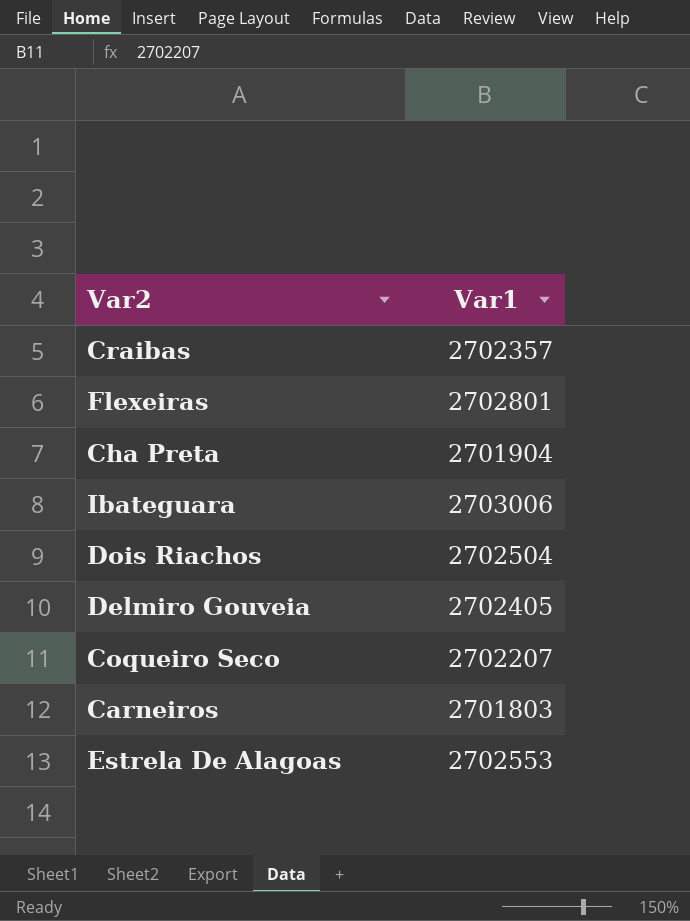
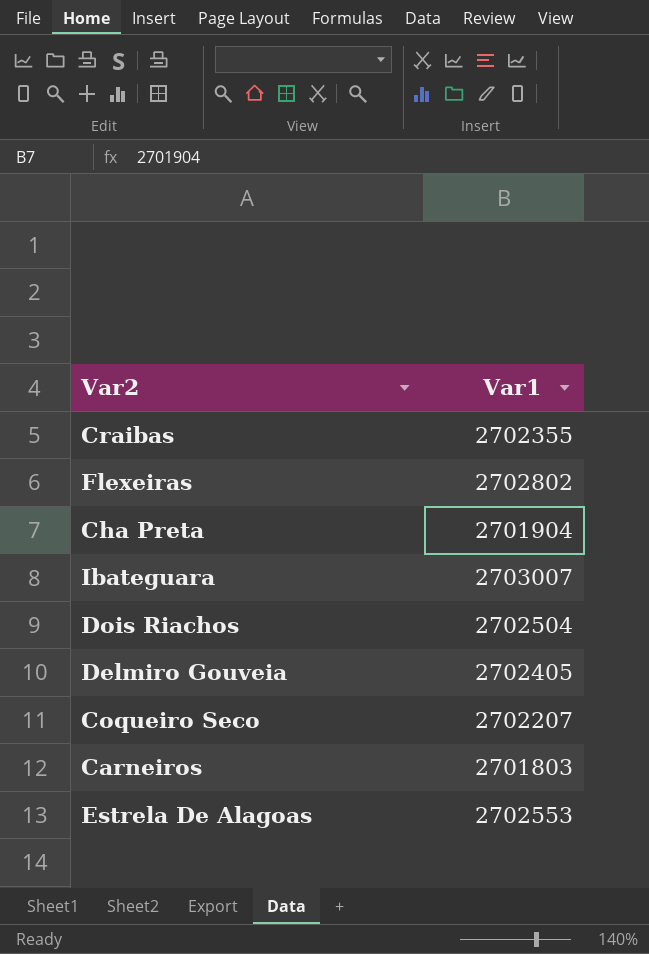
Craibas | Var1: 2702357 -> 2702355
Flexeiras | Var1: 2702801 -> 2702802
Ibateguara | Var1: 2703006 -> 2703007

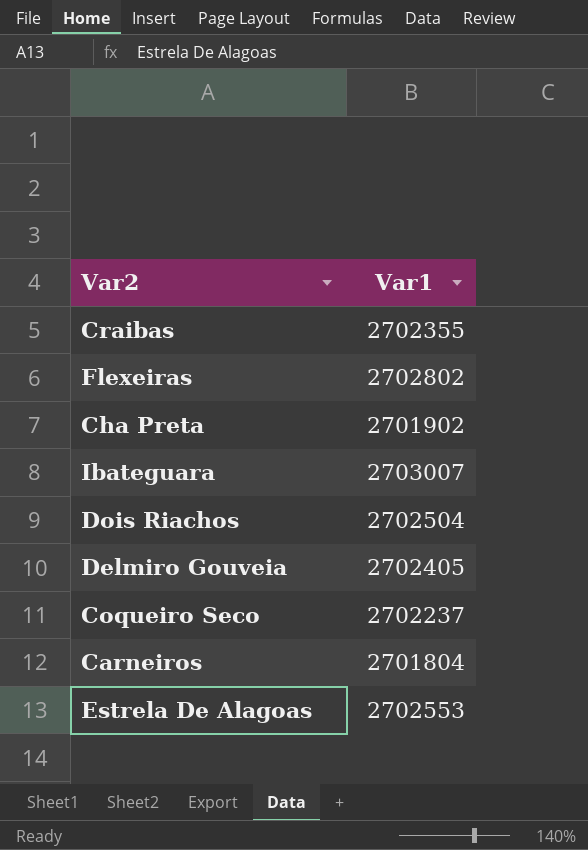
Cha Preta | Var1: 2701904 -> 2701902
Coqueiro Seco | Var1: 2702207 -> 2702237
Carneiros | Var1: 2701803 -> 2701804

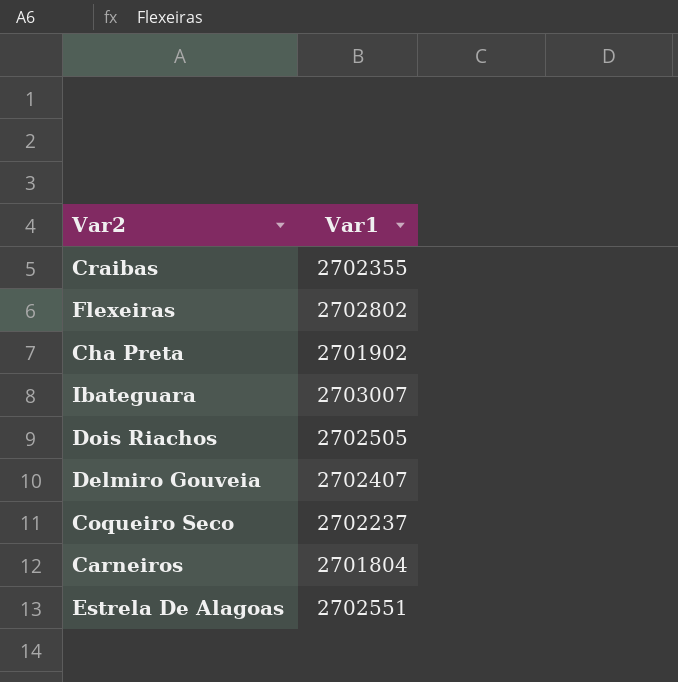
Dois Riachos | Var1: 2702504 -> 2702505
Delmiro Gouveia | Var1: 2702405 -> 2702407
Estrela De Alagoas | Var1: 2702553 -> 2702551

